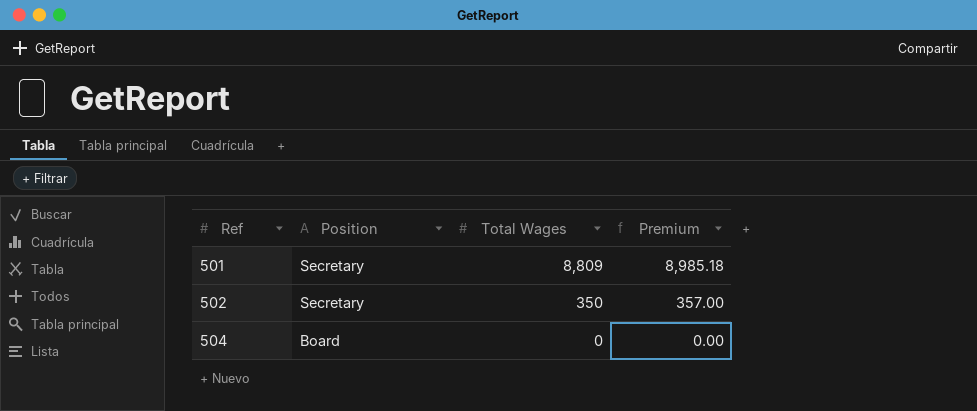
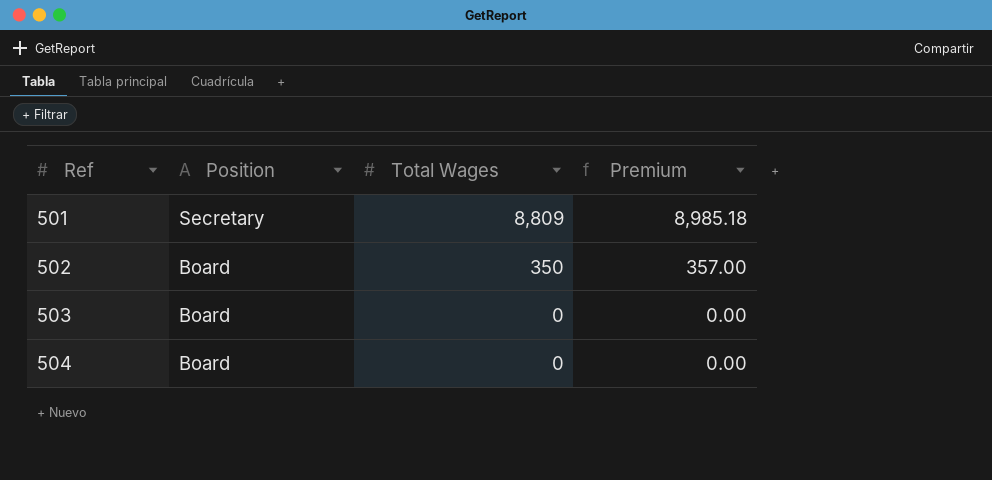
502 | Position: Secretary -> Board
row 503: none -> Board | 0 | 0.00

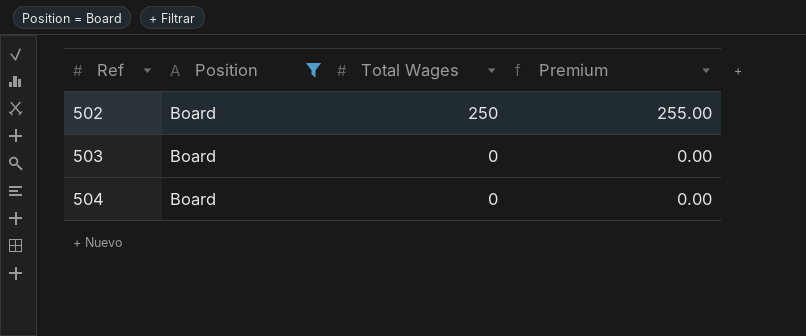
filter: none -> Position = Board
502 | Total Wages: 350 -> 250
502 | Premium: 357.00 -> 255.00

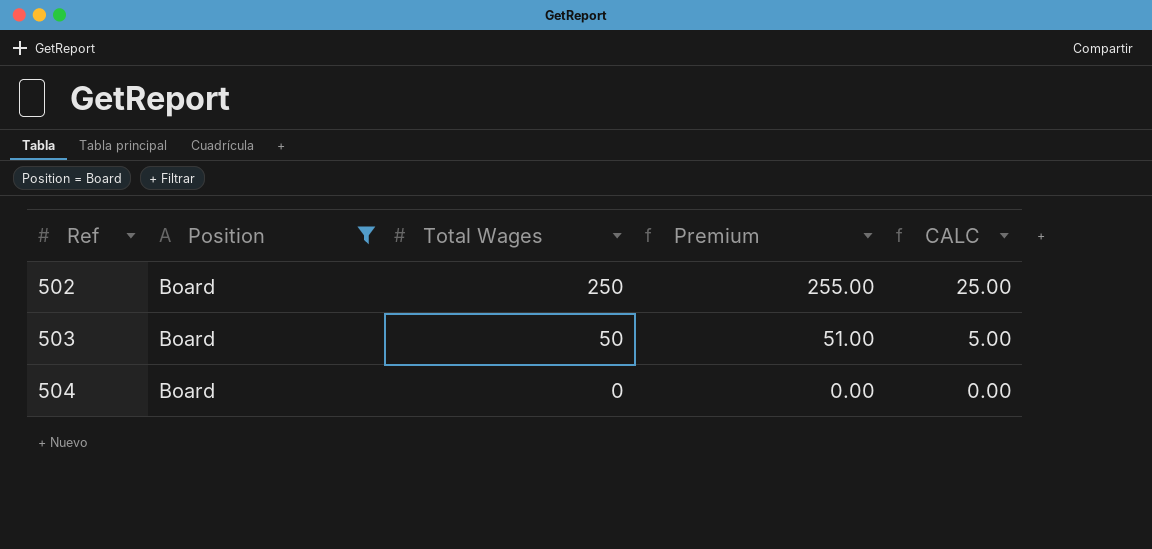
column CALC | formula: none -> [Total Wages] * 0.1
503 | Total Wages: 0 -> 50
503 | Premium: 0.00 -> 51.00

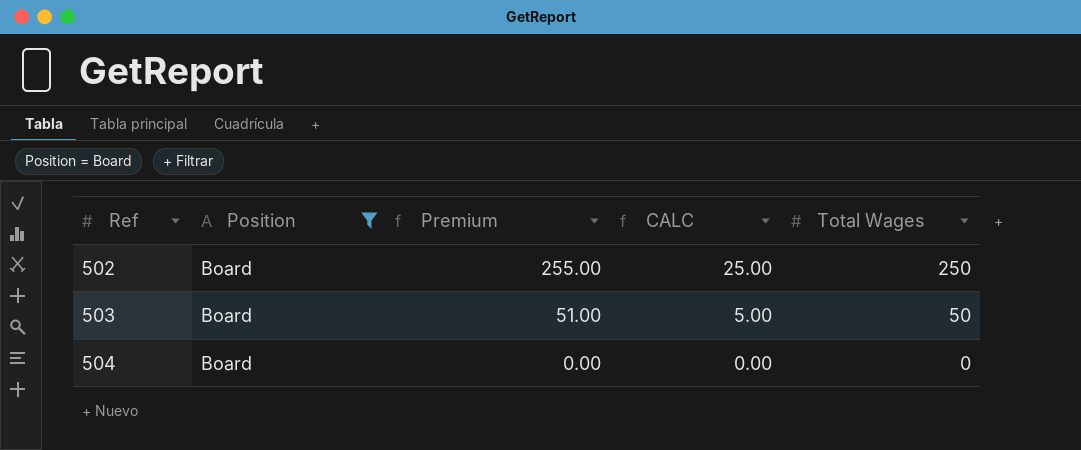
column Total Wages | position: 3 -> 5

